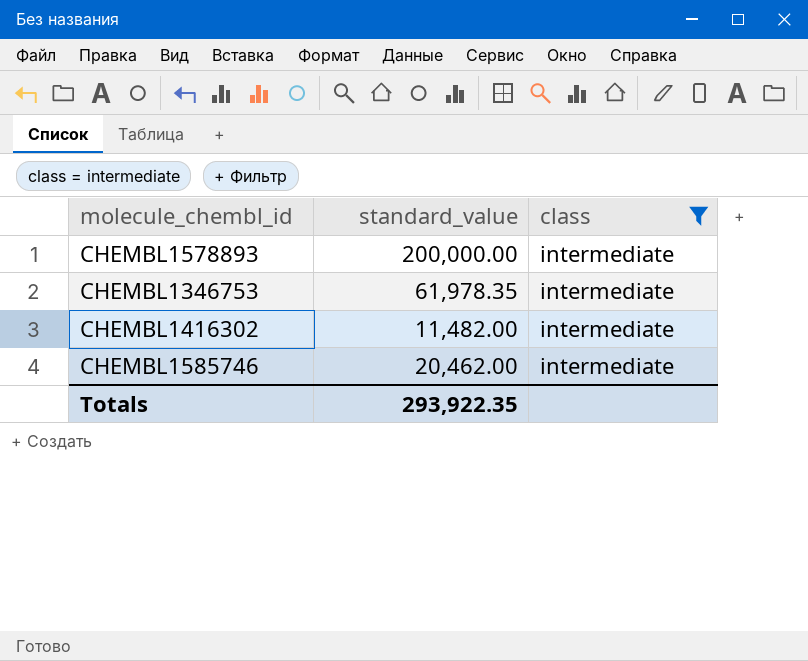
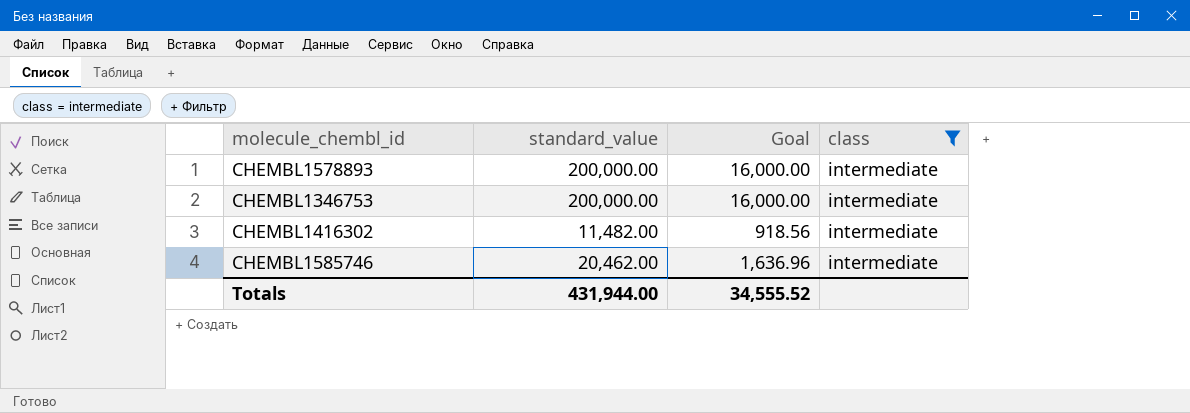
column Goal | formula: none -> [standard_value] * 0.08
CHEMBL1346753 | standard_value: 61,978.35 -> 200,000.00
Totals | standard_value: 293,922.35 -> 431,944.00

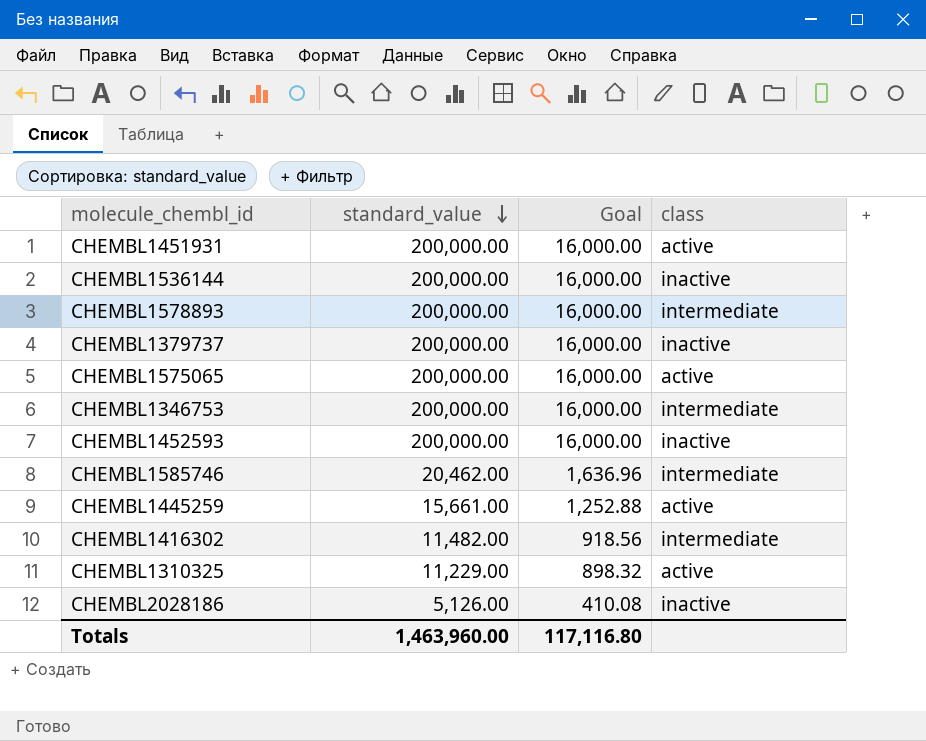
filter: class = intermediate -> none
row order: none -> standard_value descending
Totals | standard_value: 431,944.00 -> 1,463,960.00
Totals | Goal: 34,555.52 -> 117,116.80

